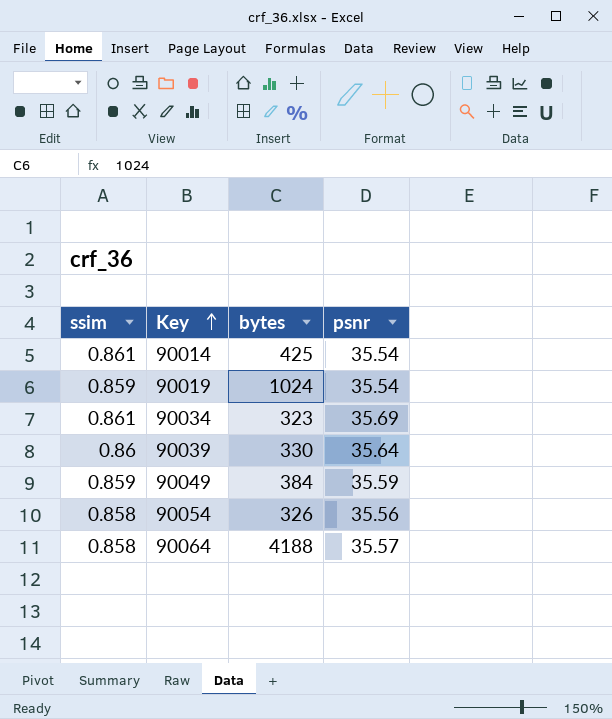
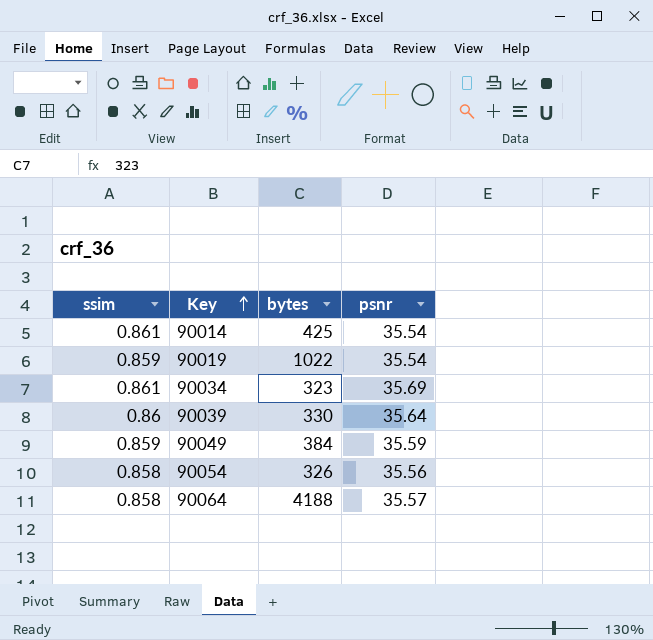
90019 | bytes: 1024 -> 1022

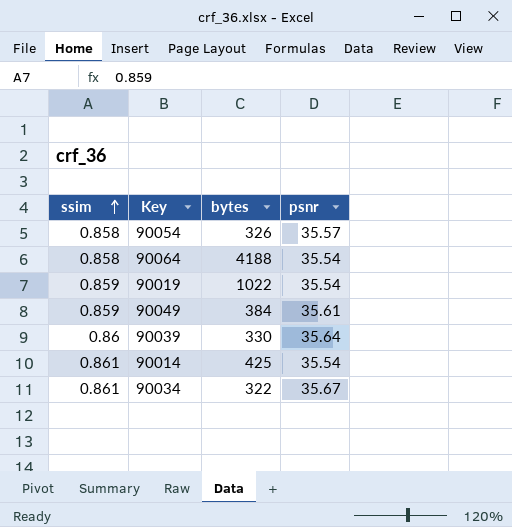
row order: Key ascending -> ssim ascending
90054 | psnr: 35.56 -> 35.57
90064 | psnr: 35.57 -> 35.54
90049 | psnr: 35.59 -> 35.61
90034 | bytes: 323 -> 322
90034 | psnr: 35.69 -> 35.67

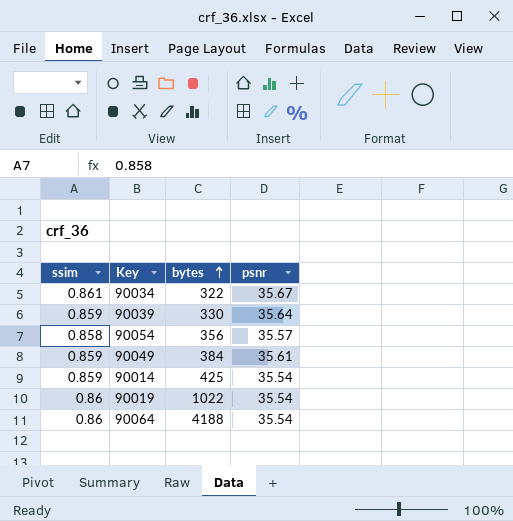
row order: ssim ascending -> bytes ascending
90039 | ssim: 0.86 -> 0.859
90054 | bytes: 326 -> 356
90014 | ssim: 0.861 -> 0.859
90019 | ssim: 0.859 -> 0.86
90064 | ssim: 0.858 -> 0.86

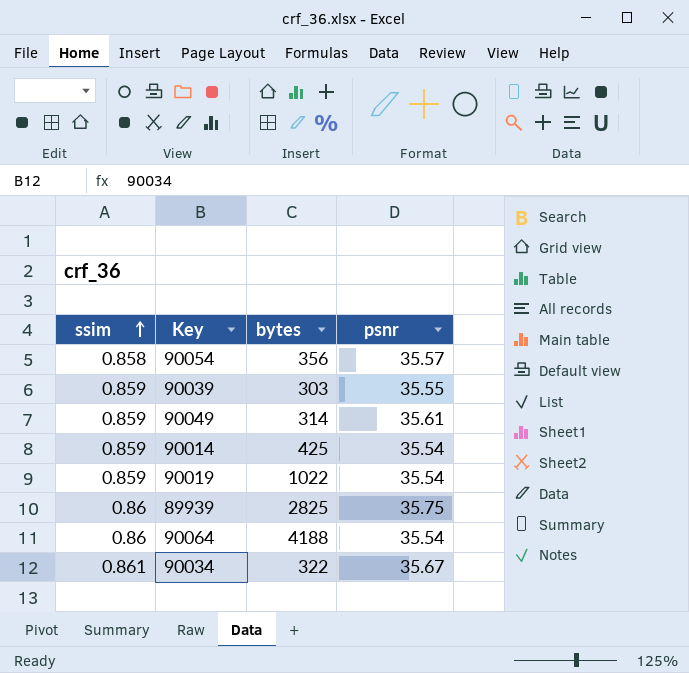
row order: bytes ascending -> ssim ascending
90039 | bytes: 330 -> 303
90039 | psnr: 35.64 -> 35.55
90049 | bytes: 384 -> 314
90019 | ssim: 0.86 -> 0.859
row 89939: none -> 0.86 | 2825 | 35.75

